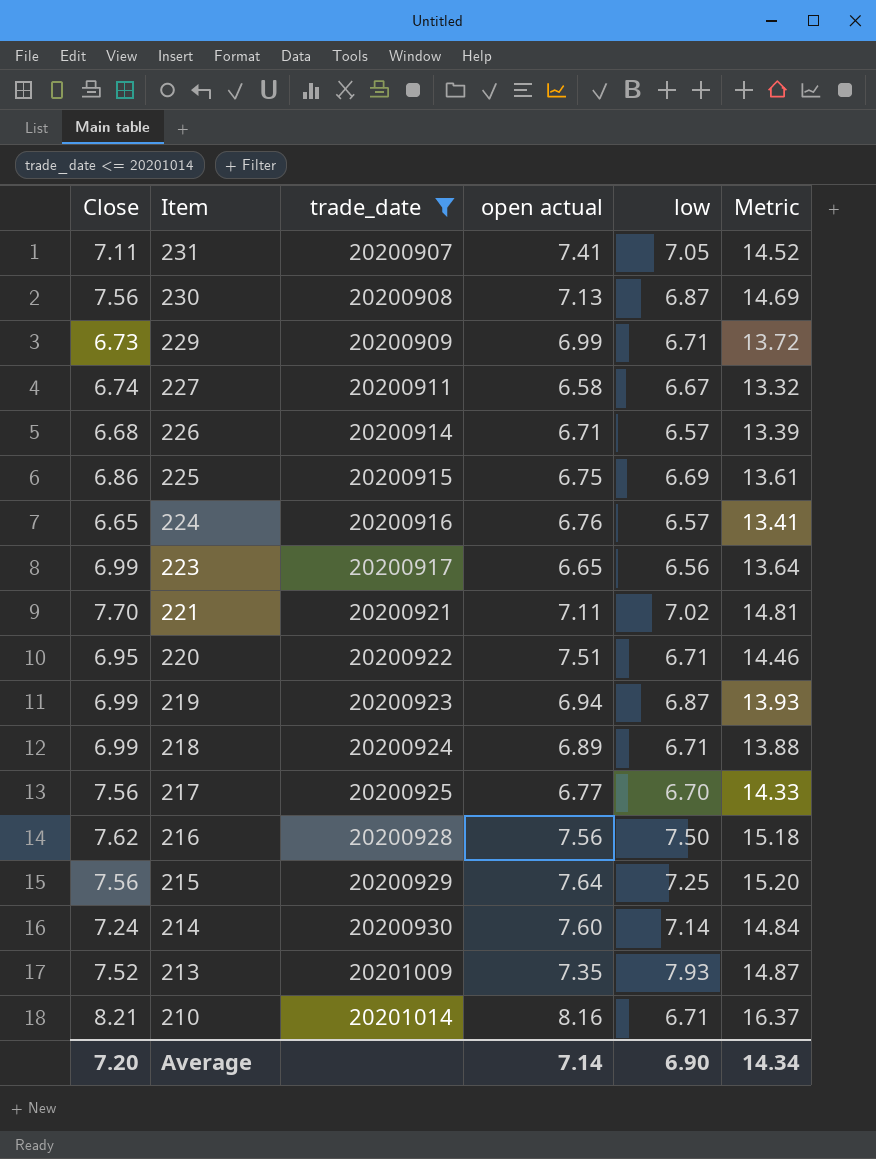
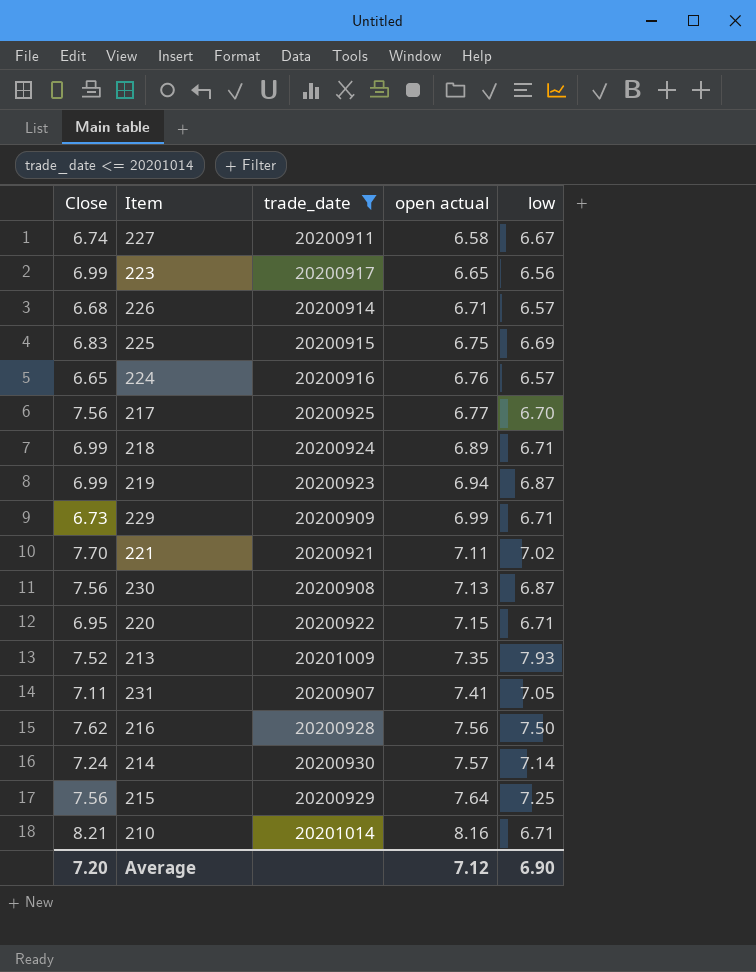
row order: Item descending -> open actual ascending
column Metric | formula: [Close] + [open actual] -> none
225 | Close: 6.86 -> 6.83
220 | open actual: 7.51 -> 7.15
214 | open actual: 7.60 -> 7.57
Average | open actual: 7.14 -> 7.12

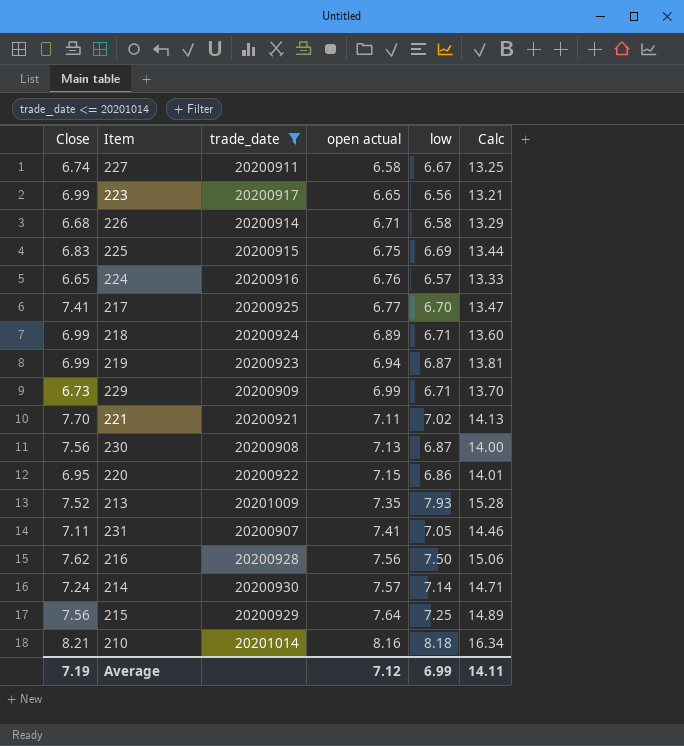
column Calc | formula: none -> [open actual] + [low]
226 | low: 6.57 -> 6.58
217 | Close: 7.56 -> 7.41
220 | low: 6.71 -> 6.86
210 | low: 6.71 -> 8.18
Average | Close: 7.20 -> 7.19
Average | low: 6.90 -> 6.99

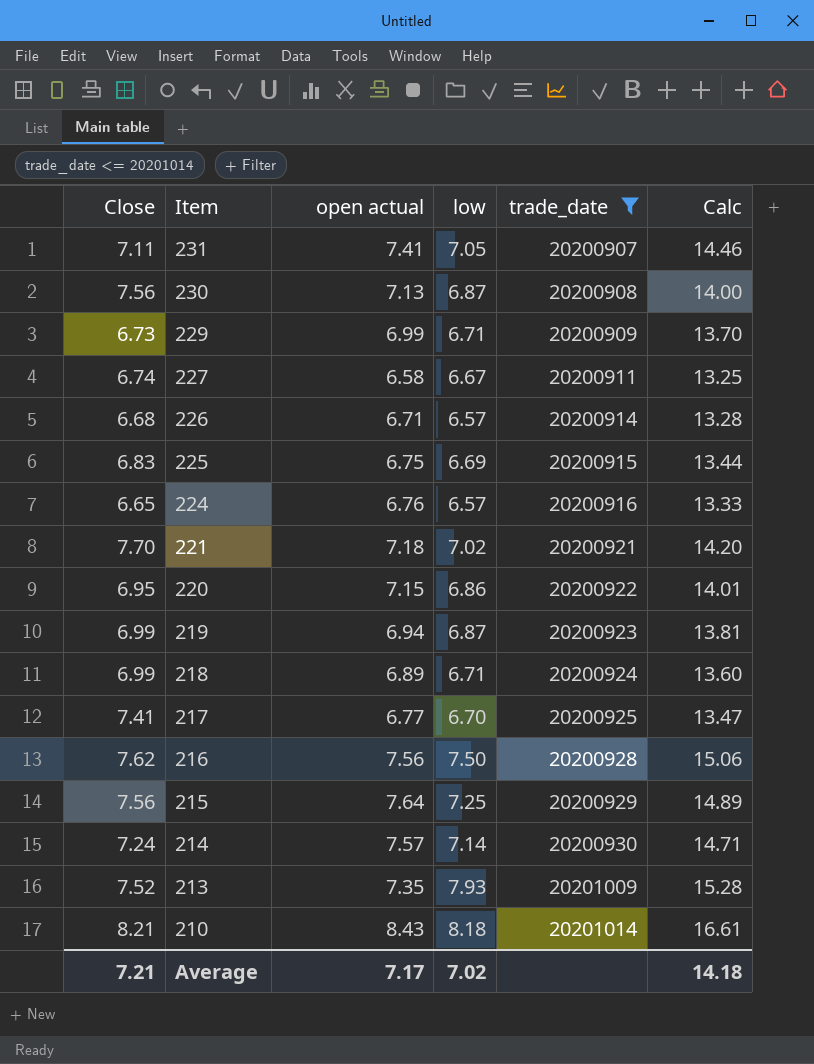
row order: open actual ascending -> Item descending
column trade_date | position: 3 -> 5
row 223: 6.99 | 20200917 | 6.65 | 6.56 | 13.21 -> none
226 | low: 6.58 -> 6.57
226 | Calc: 13.29 -> 13.28
221 | open actual: 7.11 -> 7.18
221 | Calc: 14.13 -> 14.20
210 | open actual: 8.16 -> 8.43
210 | Calc: 16.34 -> 16.61
Average | Close: 7.19 -> 7.21
Average | open actual: 7.12 -> 7.17
Average | low: 6.99 -> 7.02
Average | Calc: 14.11 -> 14.18

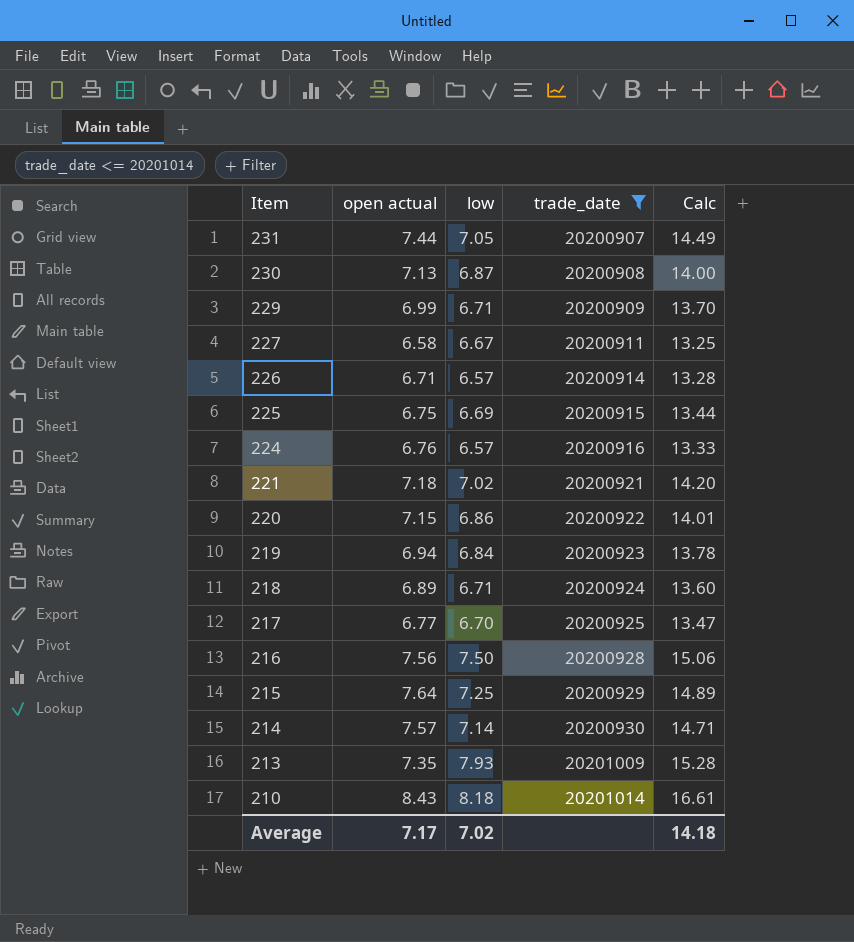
column Close | position: 1 -> none
231 | open actual: 7.41 -> 7.44
231 | Calc: 14.46 -> 14.49
219 | low: 6.87 -> 6.84
219 | Calc: 13.81 -> 13.78

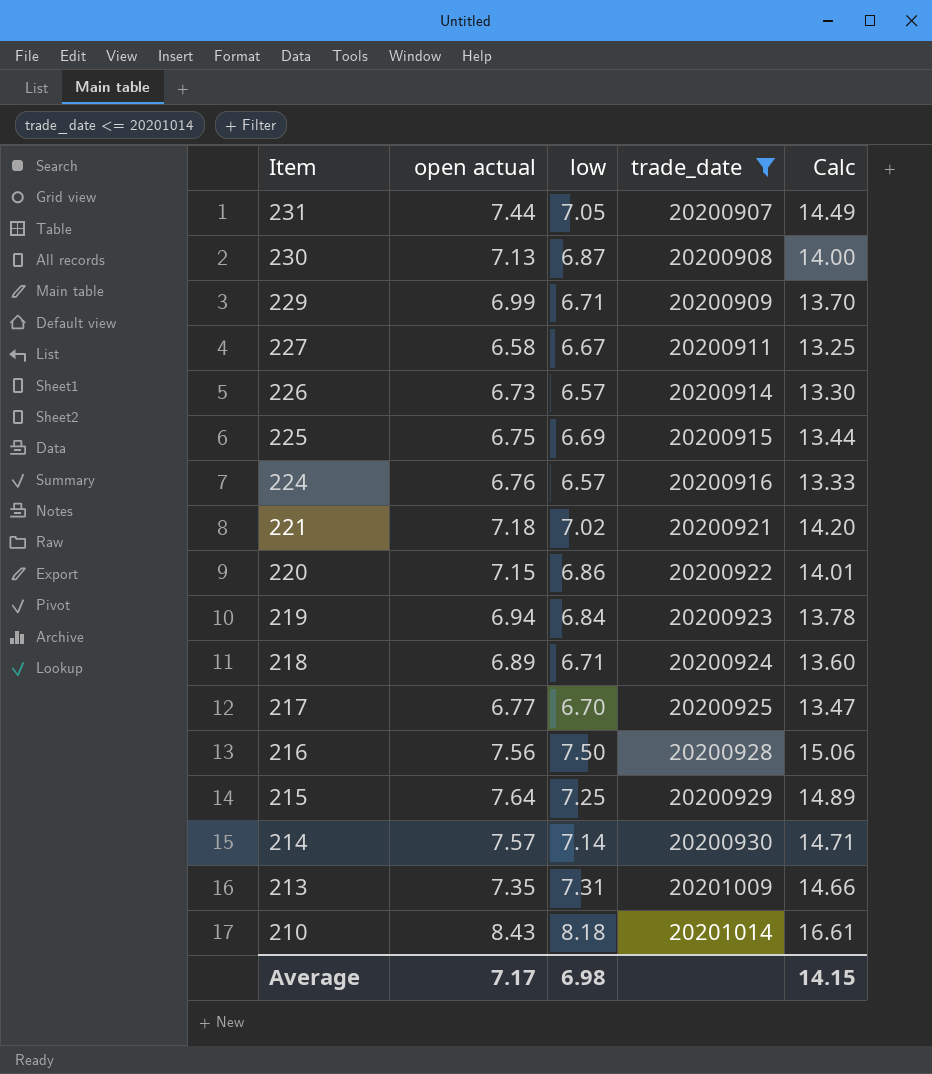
226 | open actual: 6.71 -> 6.73
226 | Calc: 13.28 -> 13.30
213 | low: 7.93 -> 7.31
213 | Calc: 15.28 -> 14.66
Average | low: 7.02 -> 6.98
Average | Calc: 14.18 -> 14.15

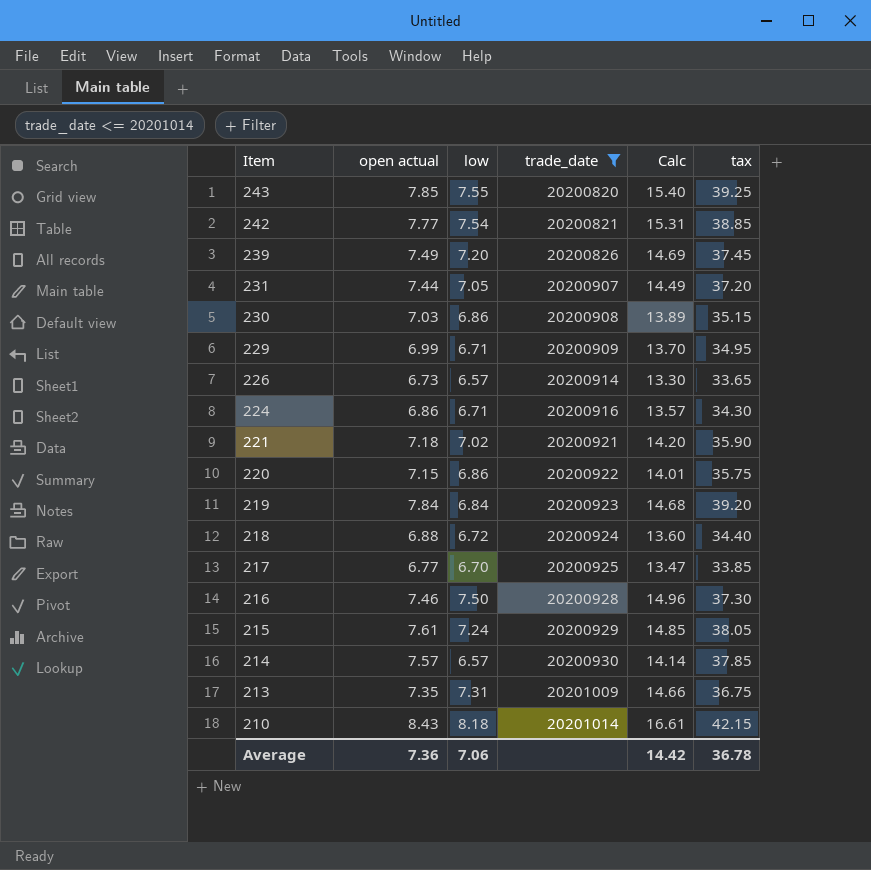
column tax | formula: none -> [open actual] * 5
row 227: 6.58 | 6.67 | 20200911 | 13.25 -> none
row 225: 6.75 | 6.69 | 20200915 | 13.44 -> none
row 243: none -> 7.85 | 7.55 | 20200820 | 15.40 | 39.25
row 242: none -> 7.77 | 7.54 | 20200821 | 15.31 | 38.85
row 239: none -> 7.49 | 7.20 | 20200826 | 14.69 | 37.45
230 | open actual: 7.13 -> 7.03
230 | low: 6.87 -> 6.86
230 | Calc: 14.00 -> 13.89
224 | open actual: 6.76 -> 6.86
224 | low: 6.57 -> 6.71
224 | Calc: 13.33 -> 13.57
219 | open actual: 6.94 -> 7.84
219 | Calc: 13.78 -> 14.68
218 | open actual: 6.89 -> 6.88
218 | low: 6.71 -> 6.72
216 | open actual: 7.56 -> 7.46
216 | Calc: 15.06 -> 14.96
215 | open actual: 7.64 -> 7.61
215 | low: 7.25 -> 7.24
215 | Calc: 14.89 -> 14.85
214 | low: 7.14 -> 6.57
214 | Calc: 14.71 -> 14.14
Average | open actual: 7.17 -> 7.36
Average | low: 6.98 -> 7.06
Average | Calc: 14.15 -> 14.42

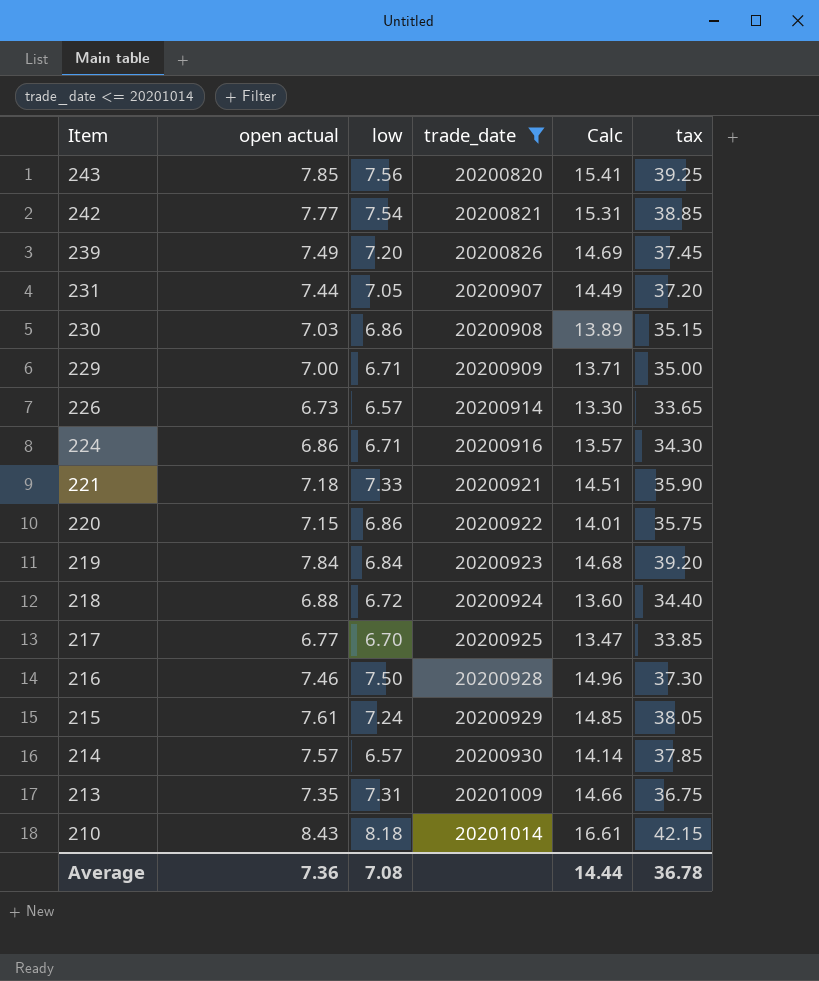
243 | low: 7.55 -> 7.56
243 | Calc: 15.40 -> 15.41
229 | open actual: 6.99 -> 7.00
229 | Calc: 13.70 -> 13.71
229 | tax: 34.95 -> 35.00
221 | low: 7.02 -> 7.33
221 | Calc: 14.20 -> 14.51
Average | low: 7.06 -> 7.08
Average | Calc: 14.42 -> 14.44

